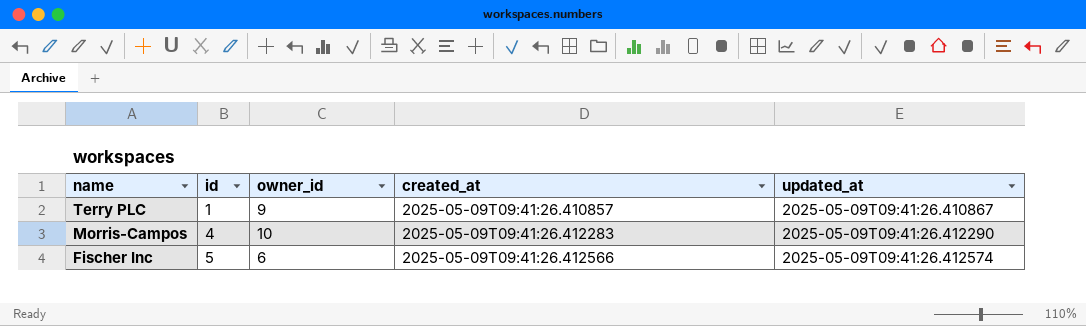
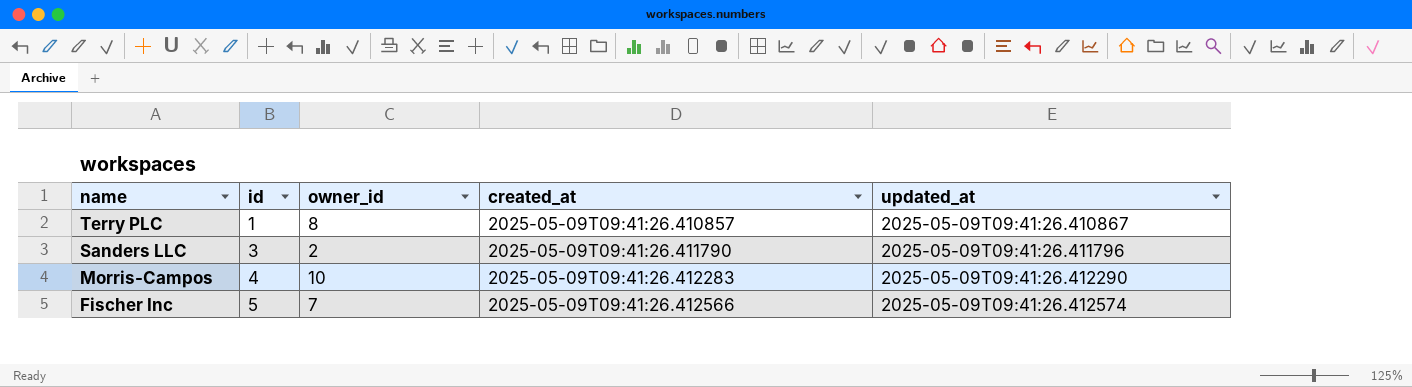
Terry PLC | owner_id: 9 -> 8
row Sanders LLC: none -> 3 | 2 | 2025-05-09T09:41:26.411790 | 2025-05-09T09:41:26.411796
Fischer Inc | owner_id: 6 -> 7

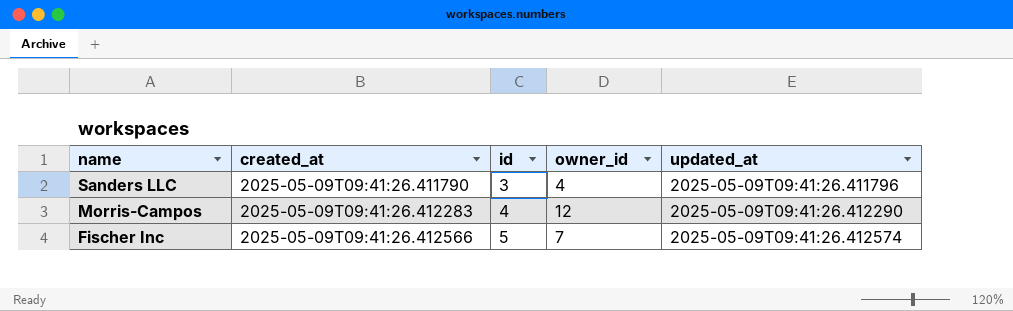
column created_at | position: 4 -> 2
row Terry PLC: 1 | 8 | 2025-05-09T09:41:26.410857 | 2025-05-09T09:41:26.410867 -> none
Sanders LLC | owner_id: 2 -> 4
Morris-Campos | owner_id: 10 -> 12

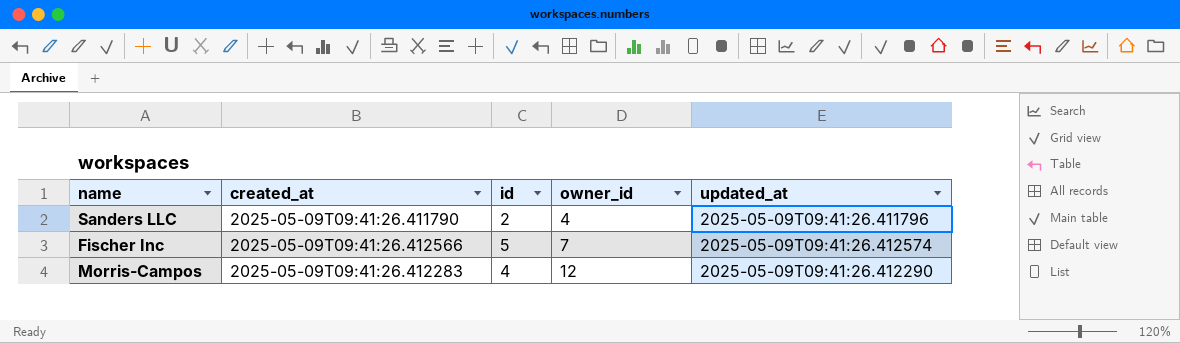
row order: name descending -> owner_id ascending
Sanders LLC | id: 3 -> 2

